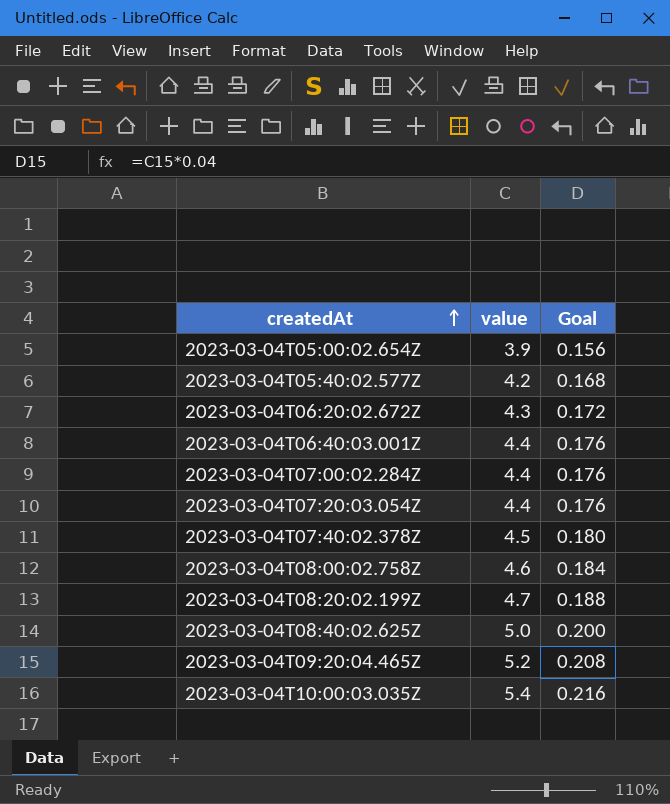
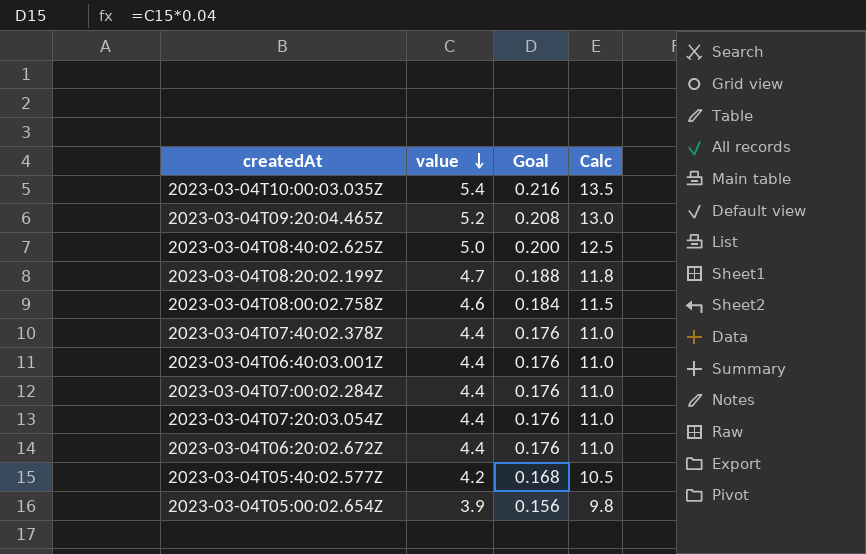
row order: createdAt ascending -> value descending
column Calc | formula: none -> [value] * 2.5
2023-03-04T07:40:02.378Z | value: 4.5 -> 4.4
2023-03-04T07:40:02.378Z | Goal: 0.180 -> 0.176
2023-03-04T06:20:02.672Z | value: 4.3 -> 4.4
2023-03-04T06:20:02.672Z | Goal: 0.172 -> 0.176

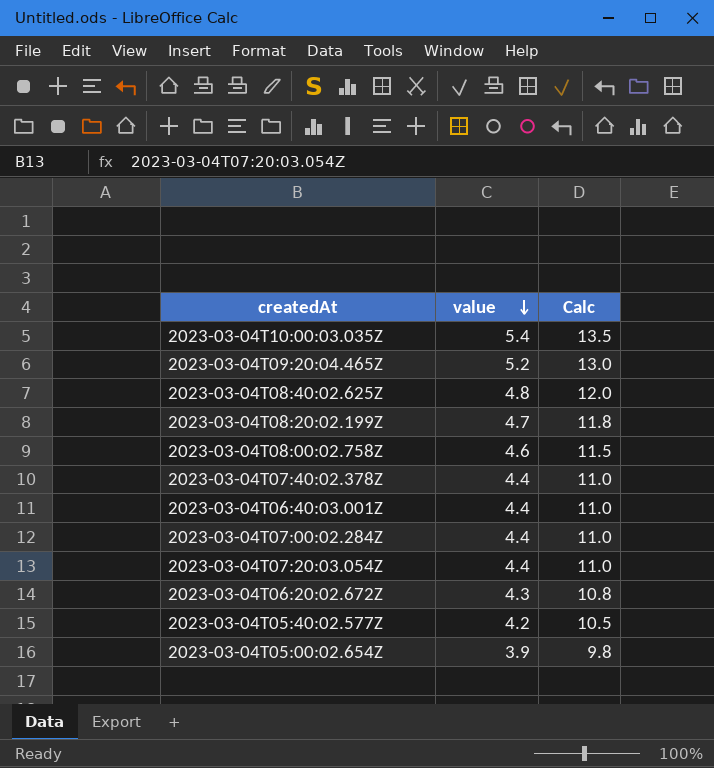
column Goal | formula: [value] * 0.04 -> none
2023-03-04T08:40:02.625Z | value: 5.0 -> 4.8
2023-03-04T08:40:02.625Z | Calc: 12.5 -> 12.0
2023-03-04T06:20:02.672Z | value: 4.4 -> 4.3
2023-03-04T06:20:02.672Z | Calc: 11.0 -> 10.8

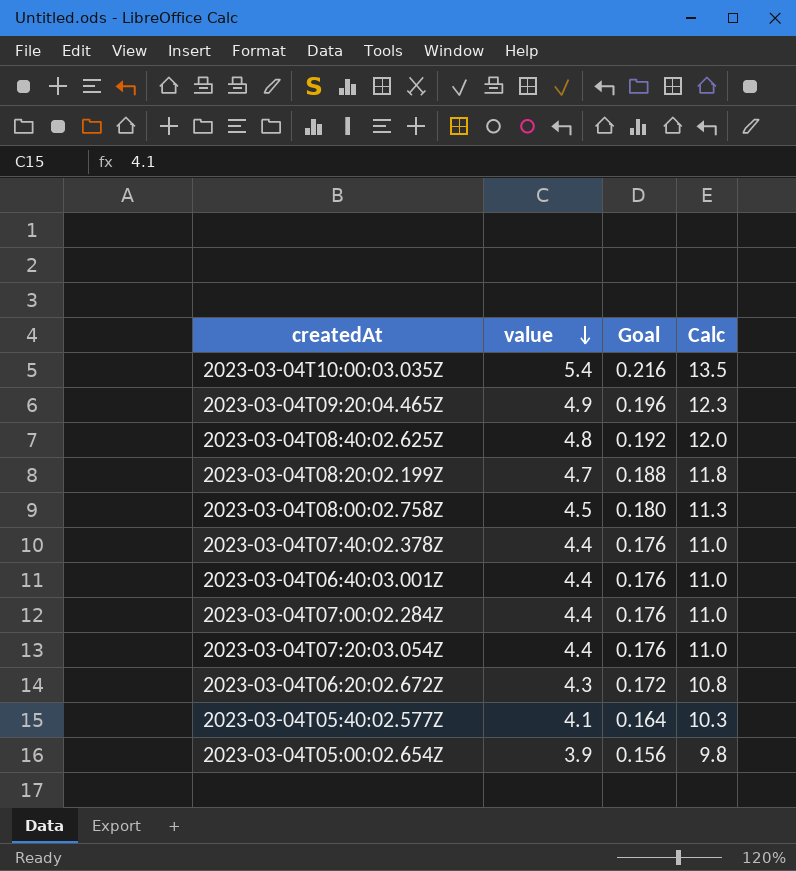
column Goal | formula: none -> [value] * 0.04
2023-03-04T09:20:04.465Z | value: 5.2 -> 4.9
2023-03-04T09:20:04.465Z | Calc: 13.0 -> 12.3
2023-03-04T08:00:02.758Z | value: 4.6 -> 4.5
2023-03-04T08:00:02.758Z | Calc: 11.5 -> 11.3
2023-03-04T05:40:02.577Z | value: 4.2 -> 4.1
2023-03-04T05:40:02.577Z | Calc: 10.5 -> 10.3

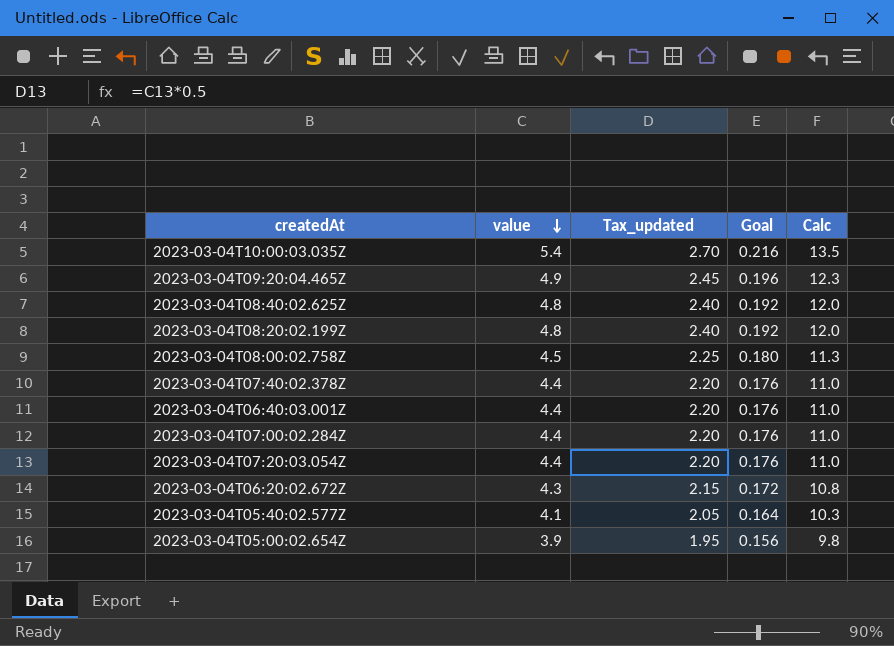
column Tax_updated | formula: none -> [value] * 0.5
2023-03-04T08:20:02.199Z | value: 4.7 -> 4.8
2023-03-04T08:20:02.199Z | Goal: 0.188 -> 0.192
2023-03-04T08:20:02.199Z | Calc: 11.8 -> 12.0

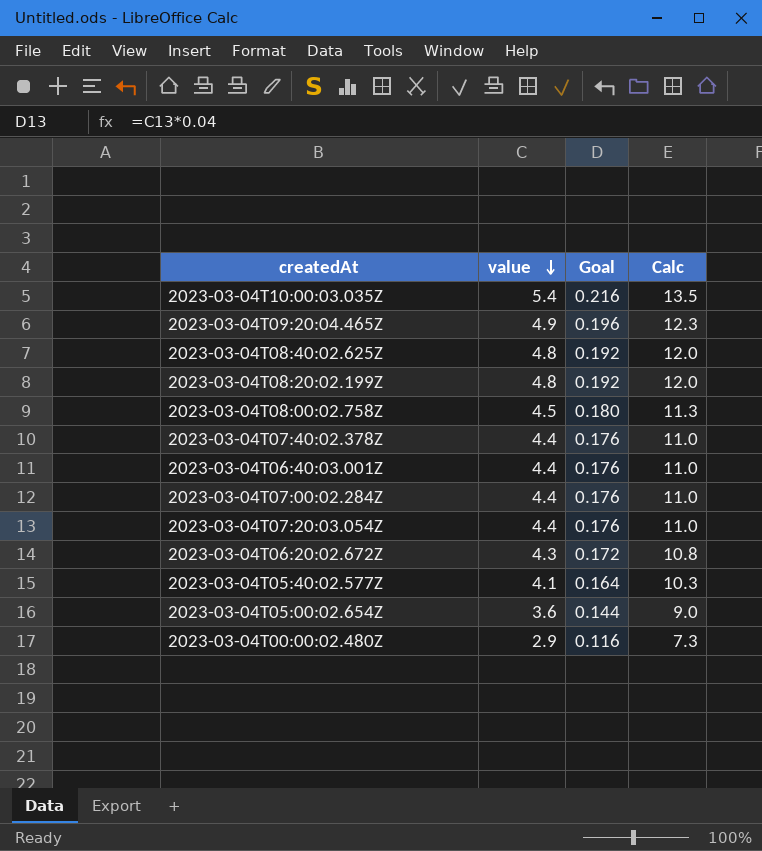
column Tax_updated | formula: [value] * 0.5 -> none
2023-03-04T05:00:02.654Z | value: 3.9 -> 3.6
2023-03-04T05:00:02.654Z | Goal: 0.156 -> 0.144
2023-03-04T05:00:02.654Z | Calc: 9.8 -> 9.0
row 2023-03-04T00:00:02.480Z: none -> 2.9 | 0.116 | 7.3

